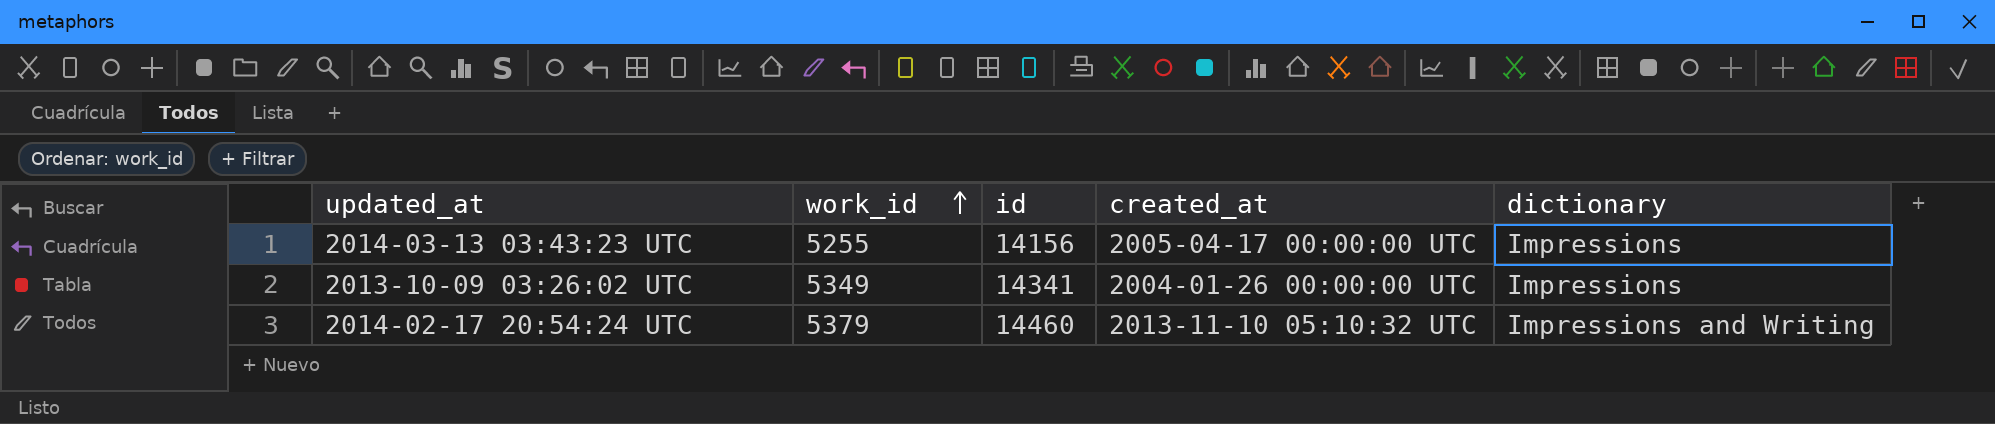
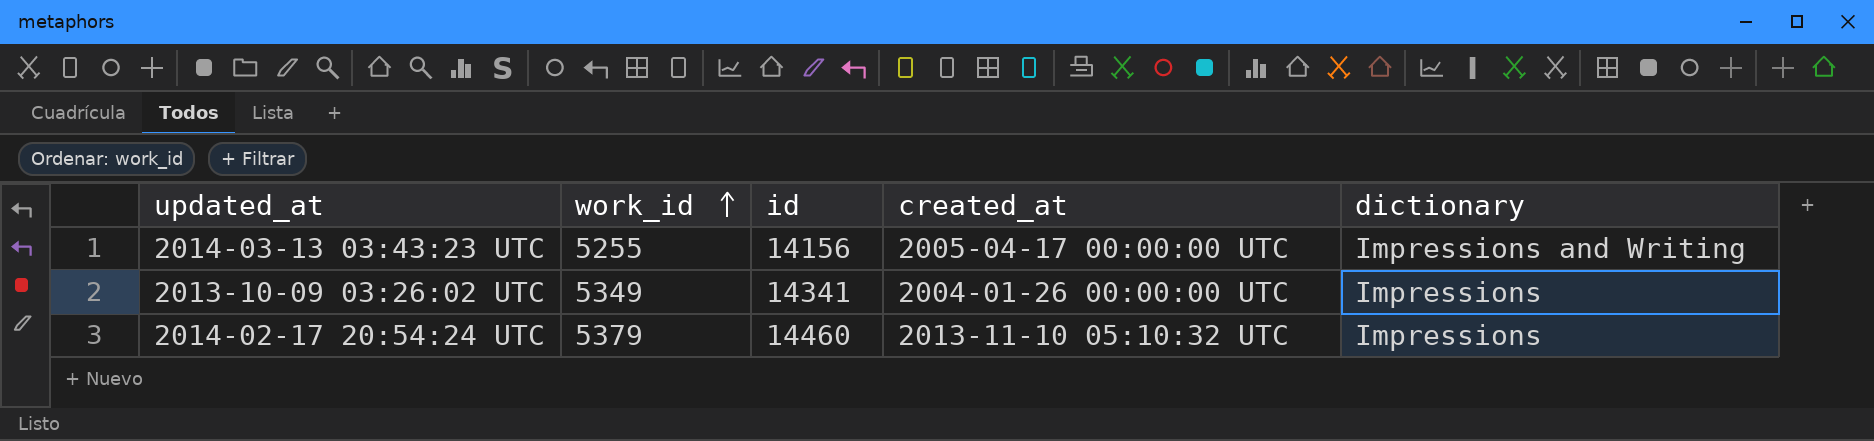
2014-03-13 03:43:23 UTC | dictionary: Impressions -> Impressions and Writing
2014-02-17 20:54:24 UTC | dictionary: Impressions and Writing -> Impressions

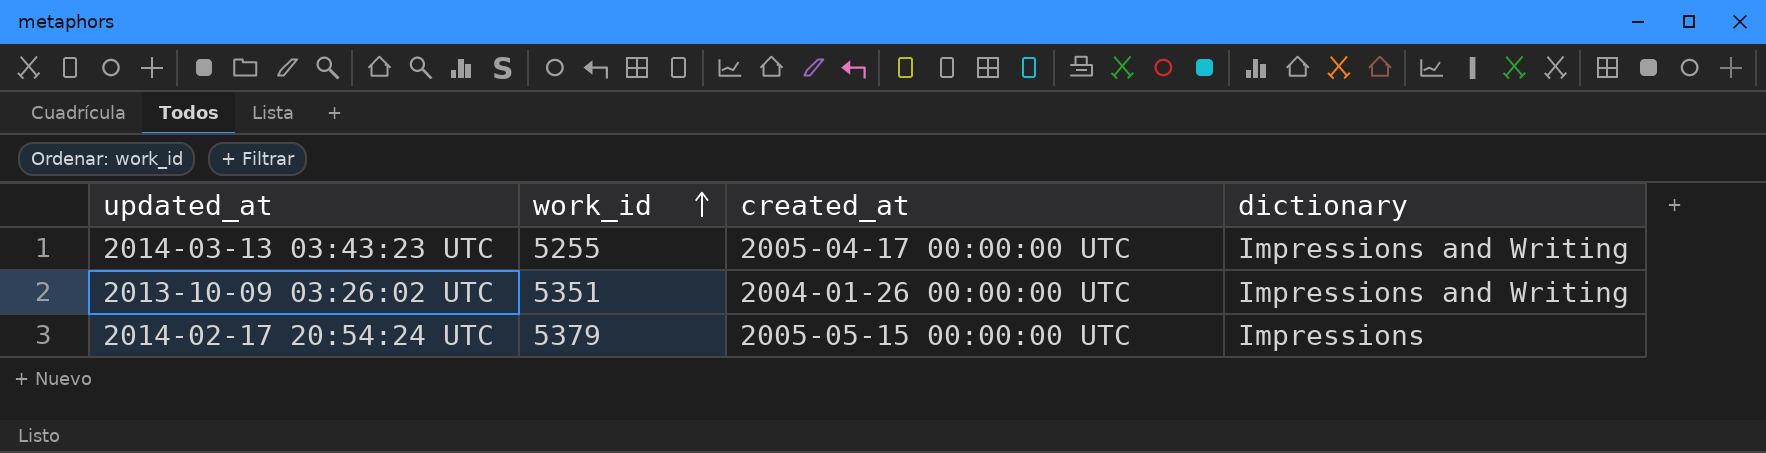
column id | position: 3 -> none
2013-10-09 03:26:02 UTC | work_id: 5349 -> 5351
2013-10-09 03:26:02 UTC | dictionary: Impressions -> Impressions and Writing
2014-02-17 20:54:24 UTC | created_at: 2013-11-10 05:10:32 UTC -> 2005-05-15 00:00:00 UTC

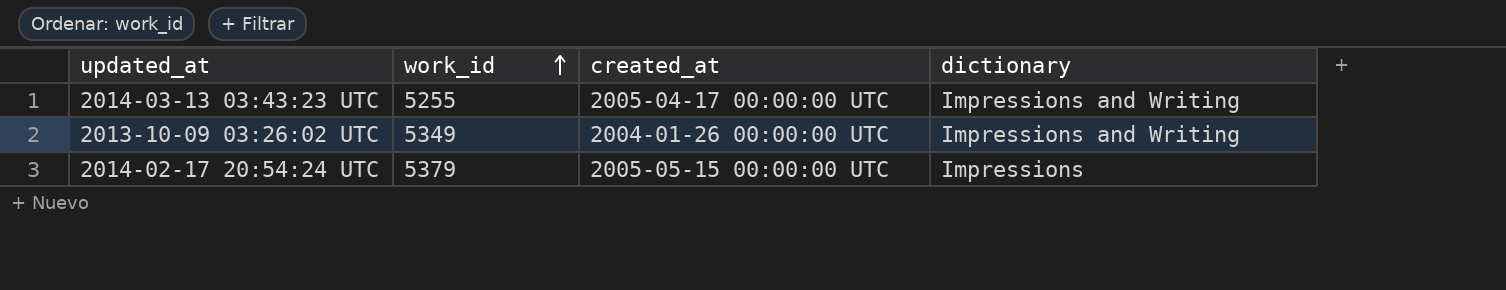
2013-10-09 03:26:02 UTC | work_id: 5351 -> 5349

